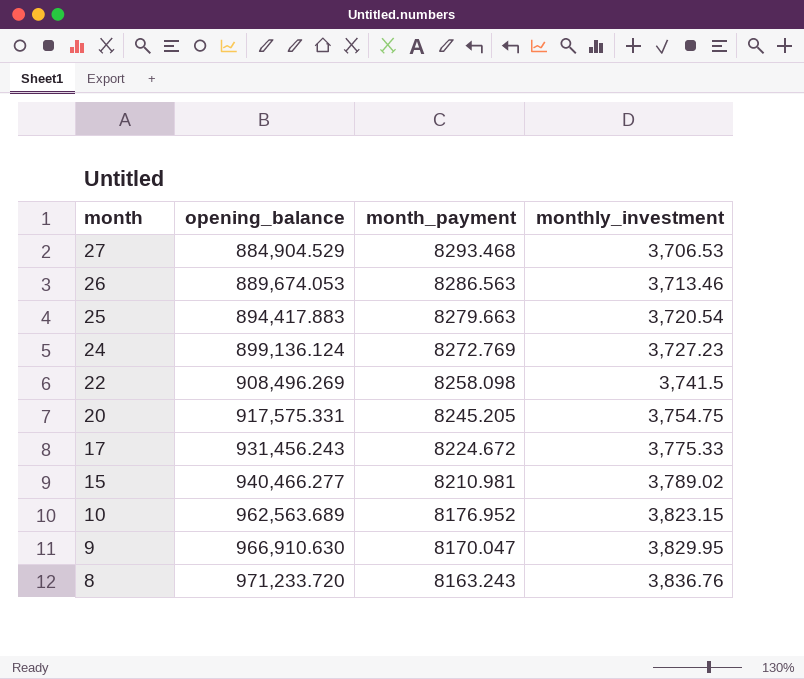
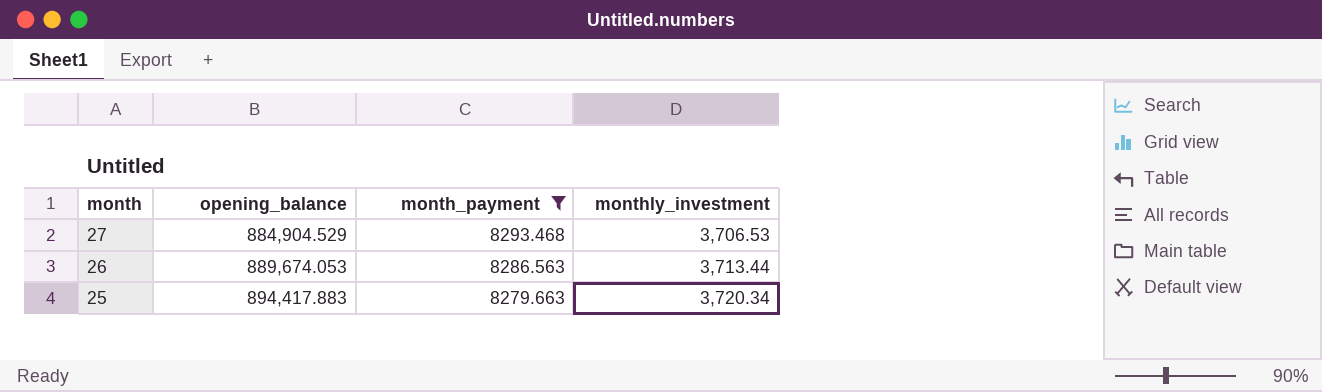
filter: none -> month_payment >= 8279.663
26 | monthly_investment: 3,713.46 -> 3,713.44
25 | monthly_investment: 3,720.54 -> 3,720.34

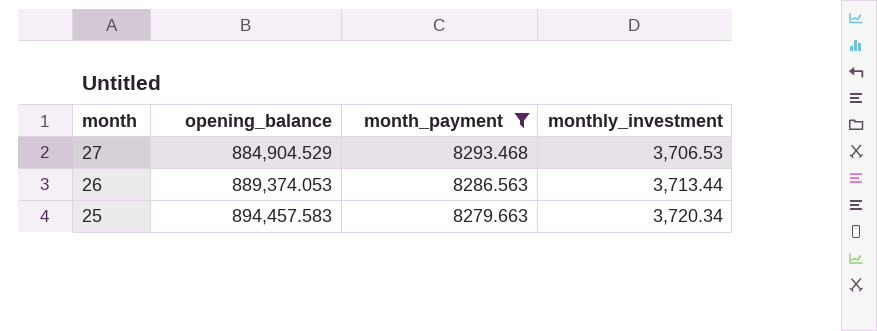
26 | opening_balance: 889,674.053 -> 889,374.053
25 | opening_balance: 894,417.883 -> 894,457.583

